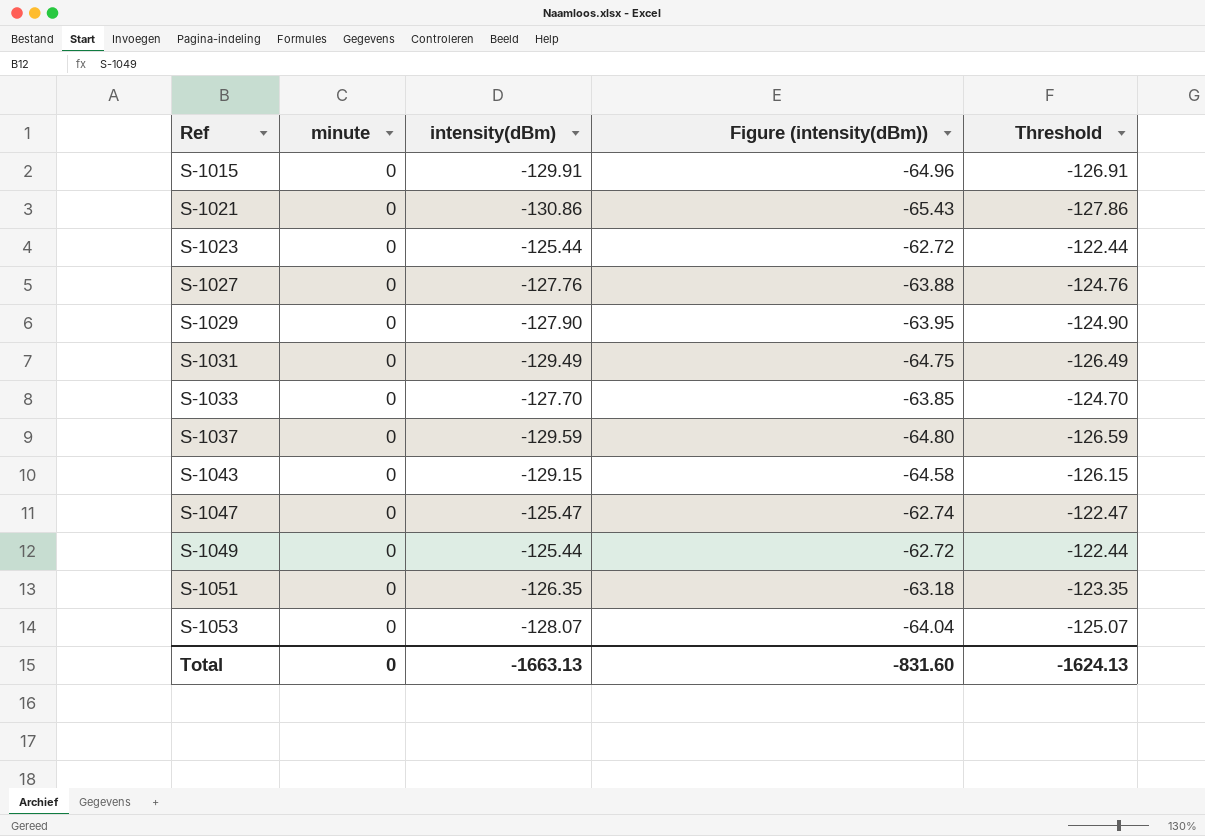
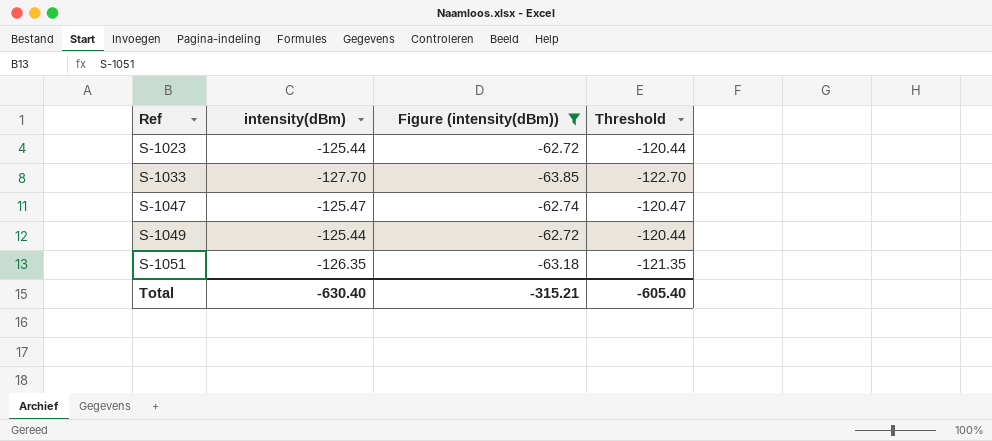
filter: none -> Figure (intensity(dBm)) >= -63.85
column minute | position: 2 -> none
column Threshold | formula: [intensity(dBm)] + 3 -> [intensity(dBm)] + 5
Total | intensity(dBm): -1663.13 -> -630.40
Total | Figure (intensity(dBm)): -831.60 -> -315.21
Total | Threshold: -1624.13 -> -605.40

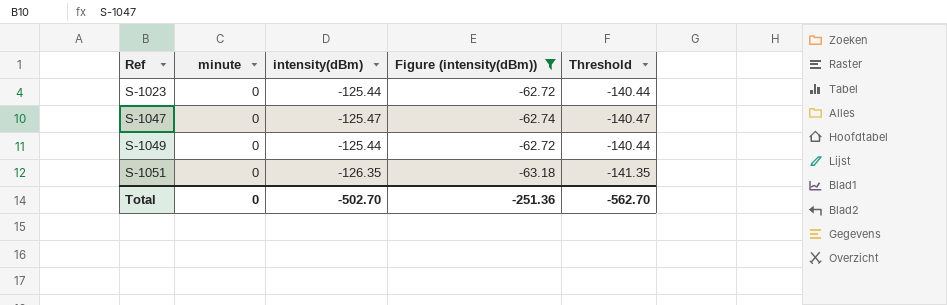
column minute | position: none -> 2
column Threshold | formula: [intensity(dBm)] + 5 -> [intensity(dBm)] - 15
row S-1033: -127.70 | -63.85 | -122.70 -> none
Total | intensity(dBm): -630.40 -> -502.70
Total | Figure (intensity(dBm)): -315.21 -> -251.36
Total | Threshold: -605.40 -> -562.70

